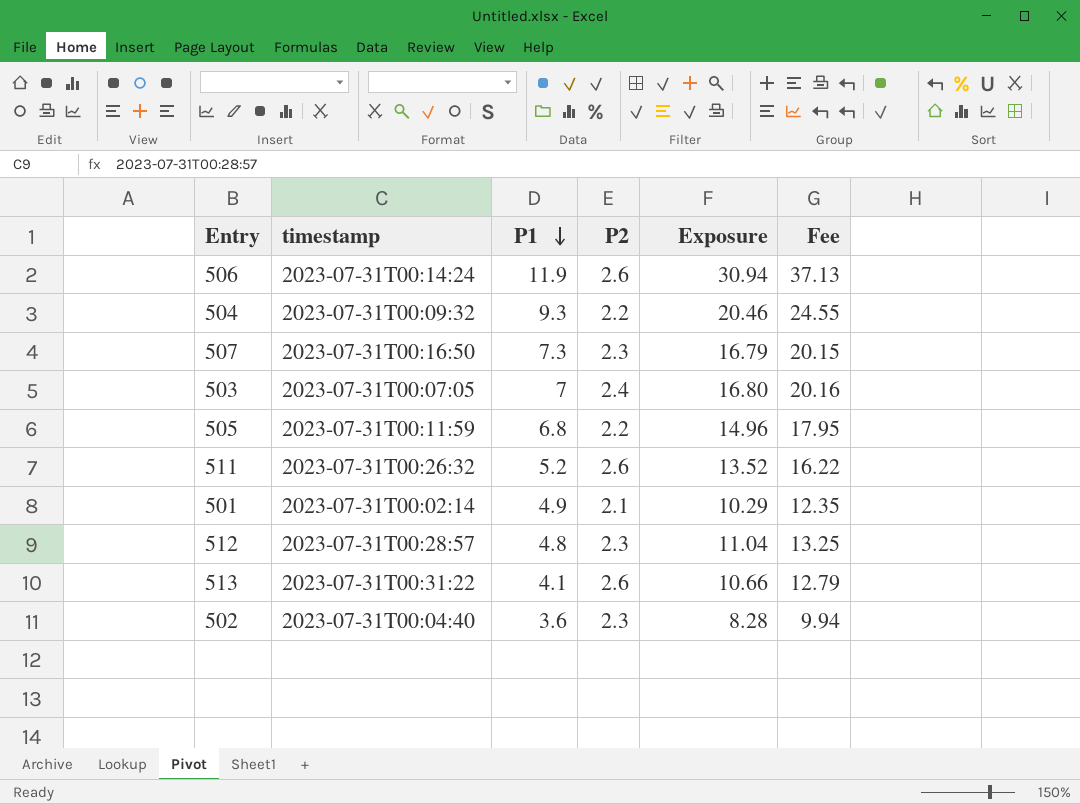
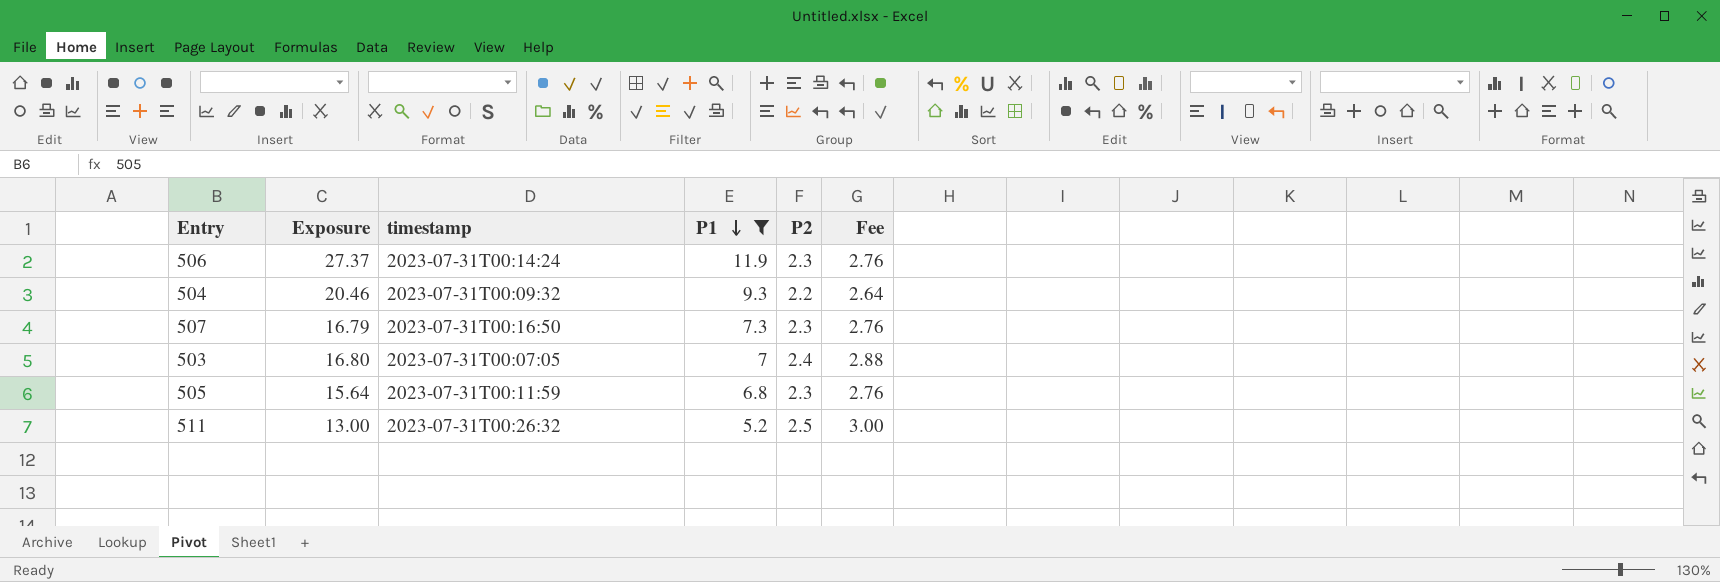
filter: none -> P1 >= 5.2
column Exposure | position: 5 -> 2
column Fee | formula: [Exposure] * 1.2 -> [P2] * 1.2
506 | Exposure: 30.94 -> 27.37
506 | P2: 2.6 -> 2.3
505 | Exposure: 14.96 -> 15.64
505 | P2: 2.2 -> 2.3
511 | Exposure: 13.52 -> 13.00
511 | P2: 2.6 -> 2.5

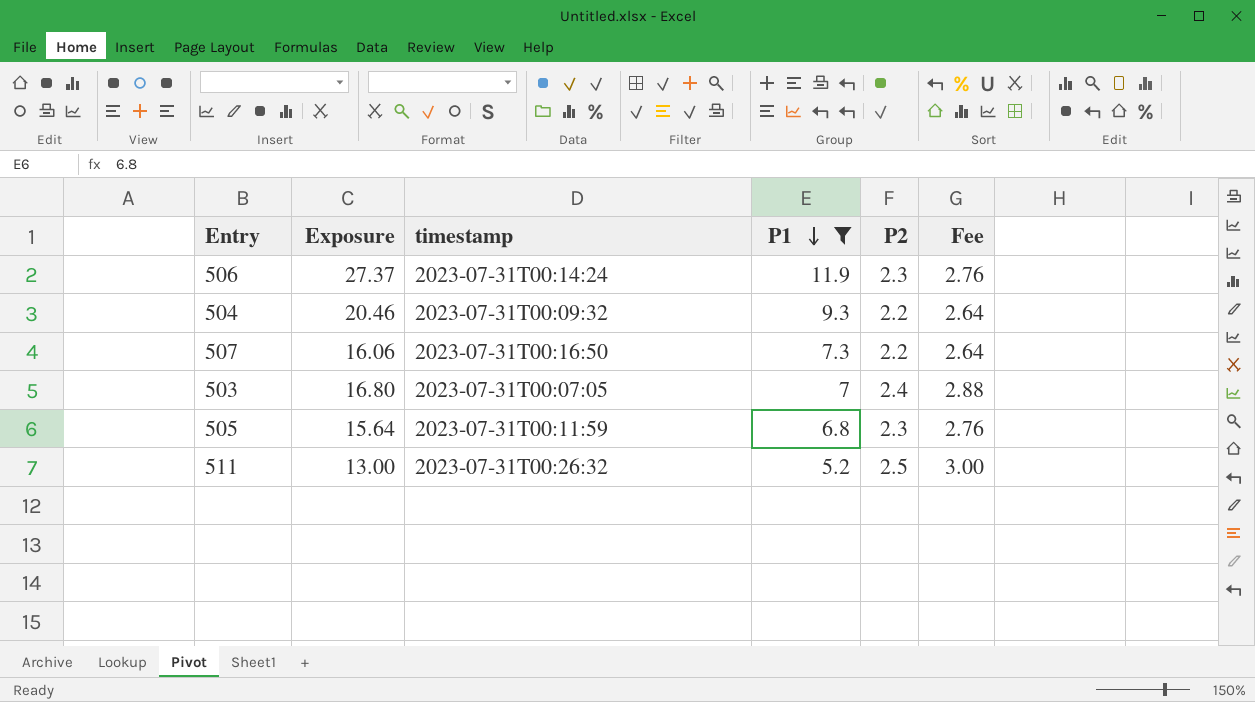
507 | Exposure: 16.79 -> 16.06
507 | P2: 2.3 -> 2.2
507 | Fee: 2.76 -> 2.64

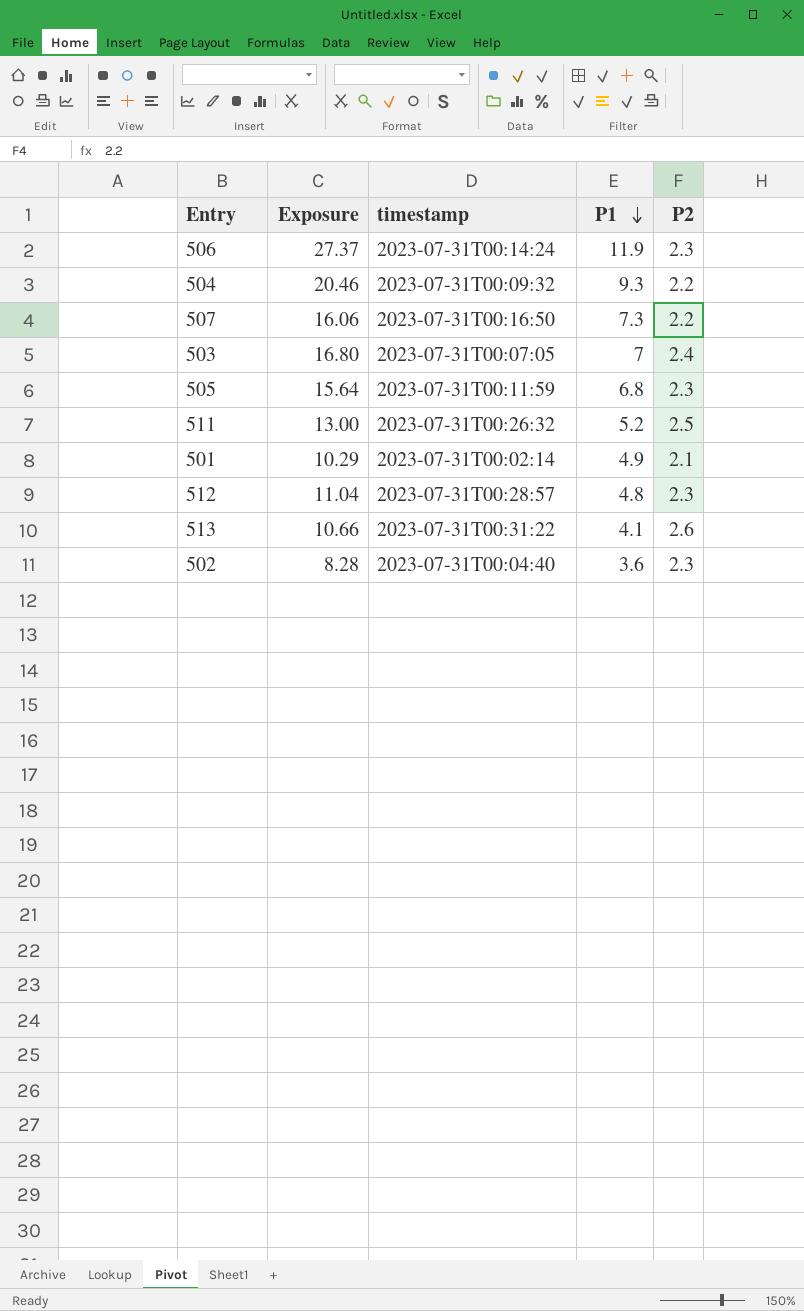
filter: P1 >= 5.2 -> none
column Fee | formula: [P2] * 1.2 -> none

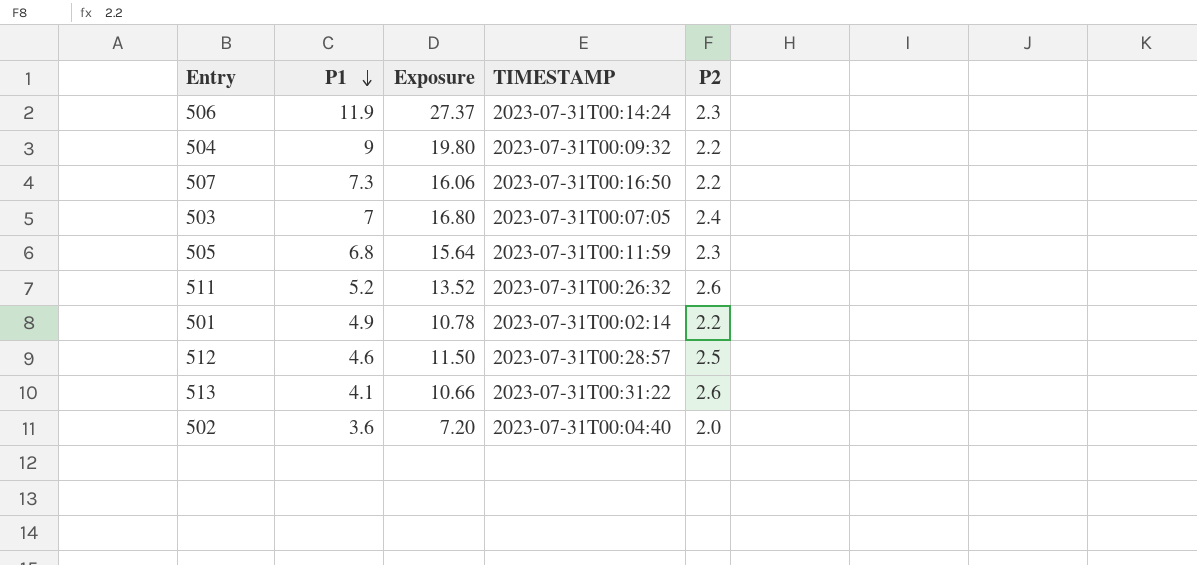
column P1 | position: 4 -> 2
column name: timestamp -> TIMESTAMP
504 | P1: 9.3 -> 9
504 | Exposure: 20.46 -> 19.80
511 | Exposure: 13.00 -> 13.52
511 | P2: 2.5 -> 2.6
501 | Exposure: 10.29 -> 10.78
501 | P2: 2.1 -> 2.2
512 | P1: 4.8 -> 4.6
512 | Exposure: 11.04 -> 11.50
512 | P2: 2.3 -> 2.5
502 | Exposure: 8.28 -> 7.20
502 | P2: 2.3 -> 2.0

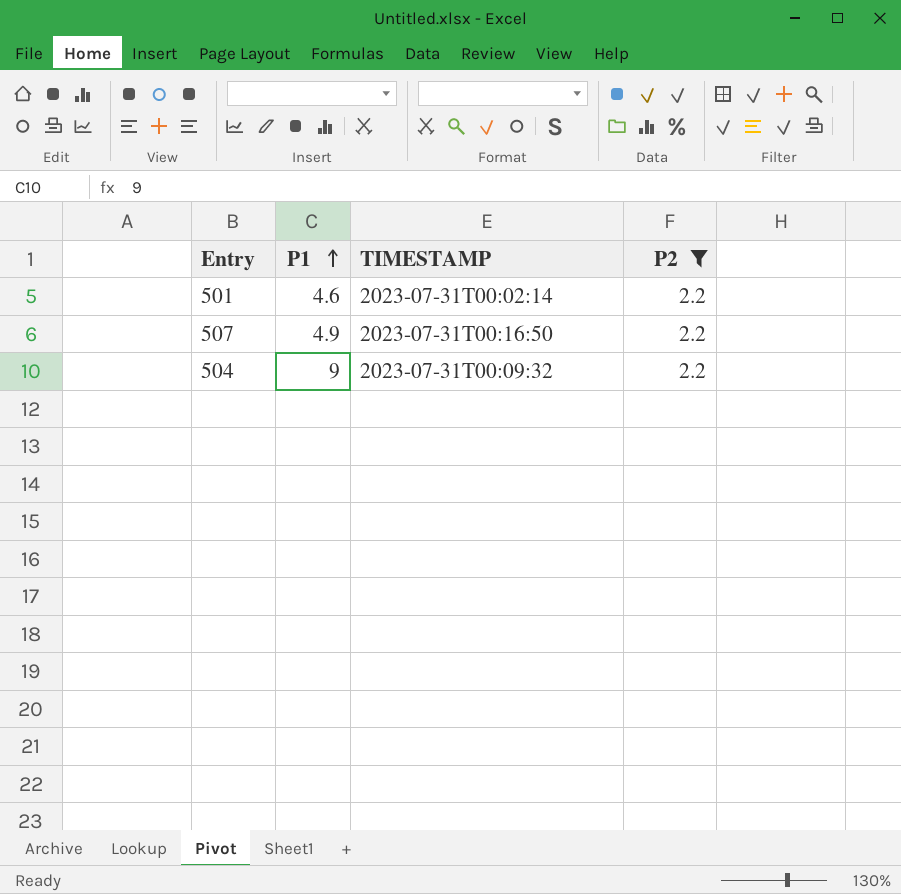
filter: none -> P2 = 2.2
row order: P1 descending -> P1 ascending
column Exposure | formula: [P1] * [P2] -> none
501 | P1: 4.9 -> 4.6
507 | P1: 7.3 -> 4.9

